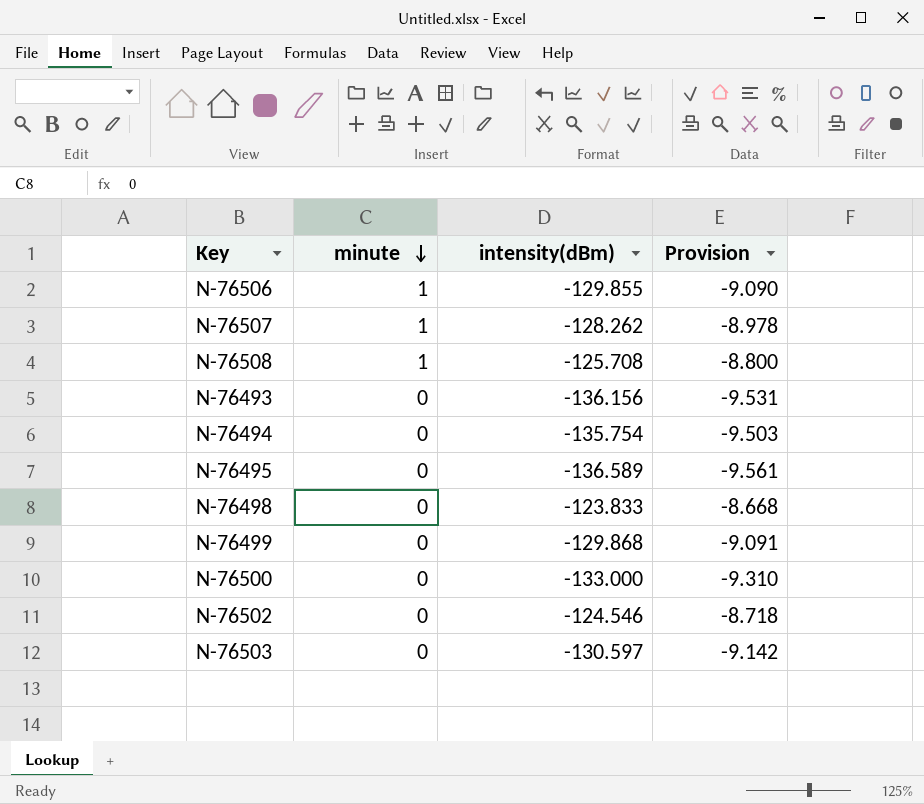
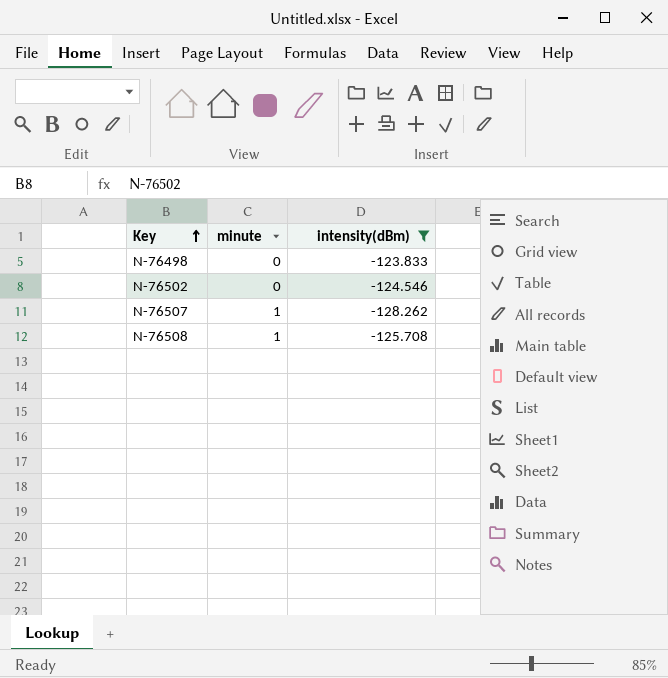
filter: none -> intensity(dBm) >= -128.262
row order: minute descending -> Key ascending
column Provision | formula: [intensity(dBm)] * 0.07 -> none

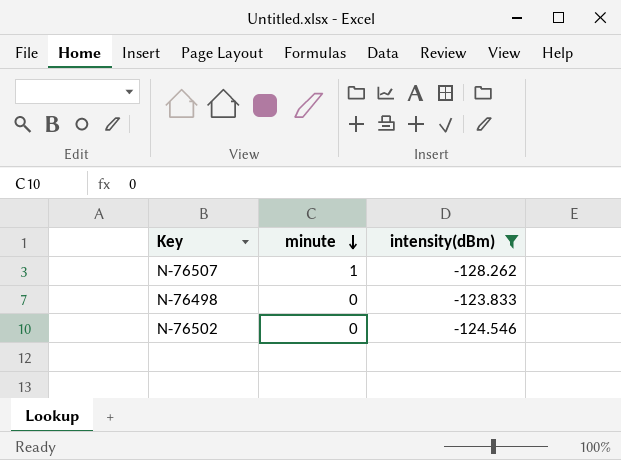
row order: Key ascending -> minute descending
row N-76508: 1 | -125.708 -> none

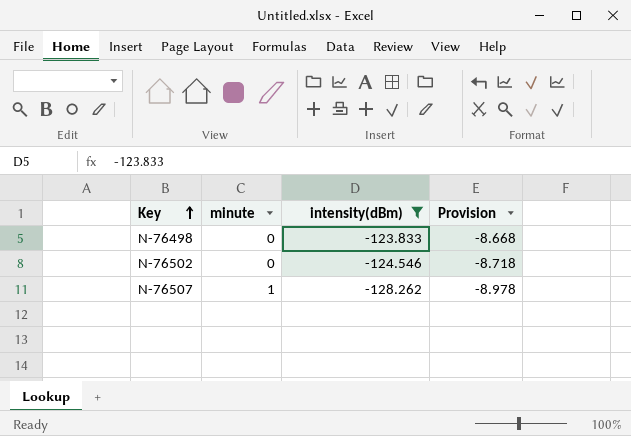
row order: minute descending -> Key ascending
column Provision | formula: none -> [intensity(dBm)] * 0.07

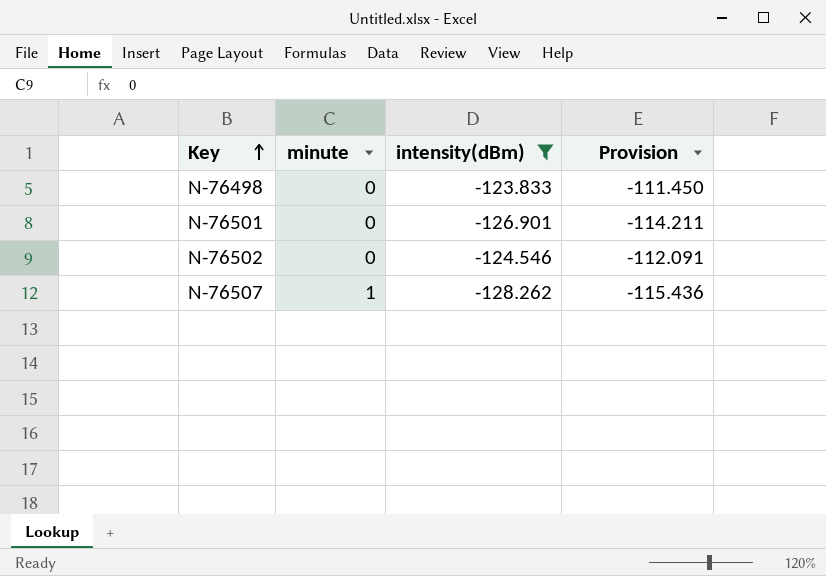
column Provision | formula: [intensity(dBm)] * 0.07 -> [intensity(dBm)] * 0.9
row N-76501: none -> 0 | -126.901 | -114.211

